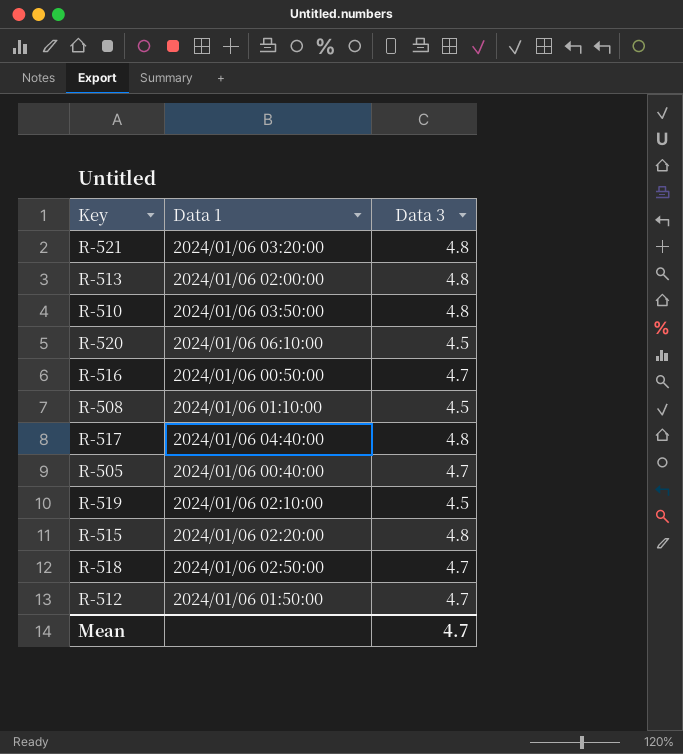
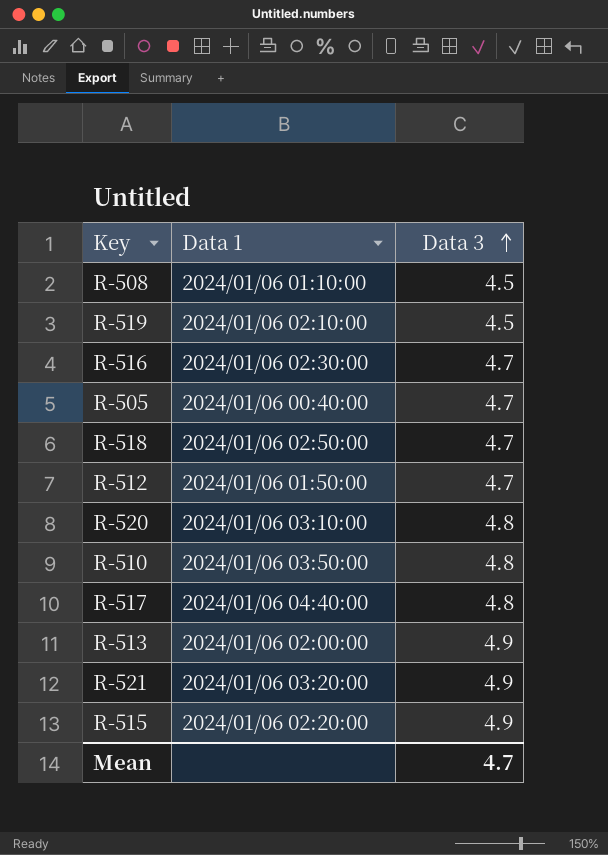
row order: none -> Data 3 ascending
R-516 | Data 1: 2024/01/06 00:50:00 -> 2024/01/06 02:30:00
R-520 | Data 1: 2024/01/06 06:10:00 -> 2024/01/06 03:10:00
R-520 | Data 3: 4.5 -> 4.8
R-513 | Data 3: 4.8 -> 4.9
R-521 | Data 3: 4.8 -> 4.9
R-515 | Data 3: 4.8 -> 4.9

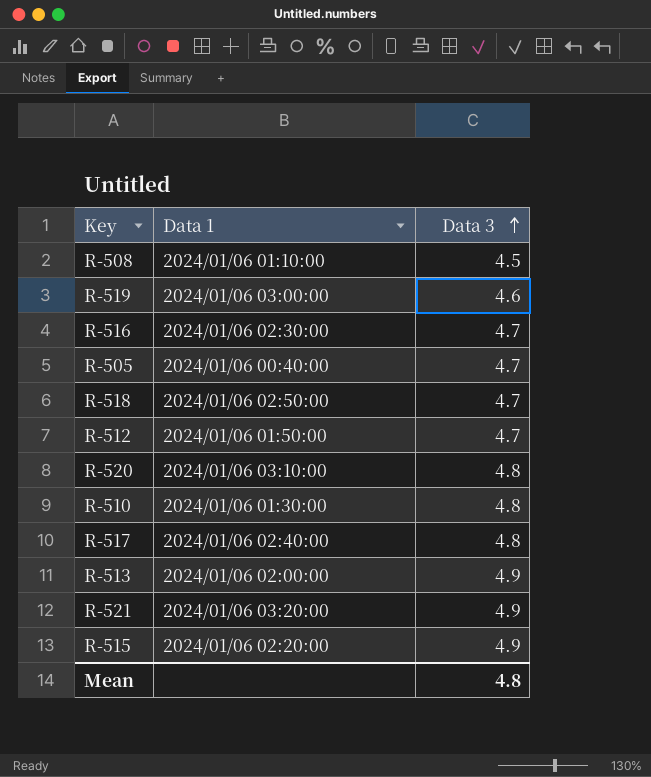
R-519 | Data 1: 2024/01/06 02:10:00 -> 2024/01/06 03:00:00
R-519 | Data 3: 4.5 -> 4.6
R-510 | Data 1: 2024/01/06 03:50:00 -> 2024/01/06 01:30:00
R-517 | Data 1: 2024/01/06 04:40:00 -> 2024/01/06 02:40:00
Mean | Data 3: 4.7 -> 4.8

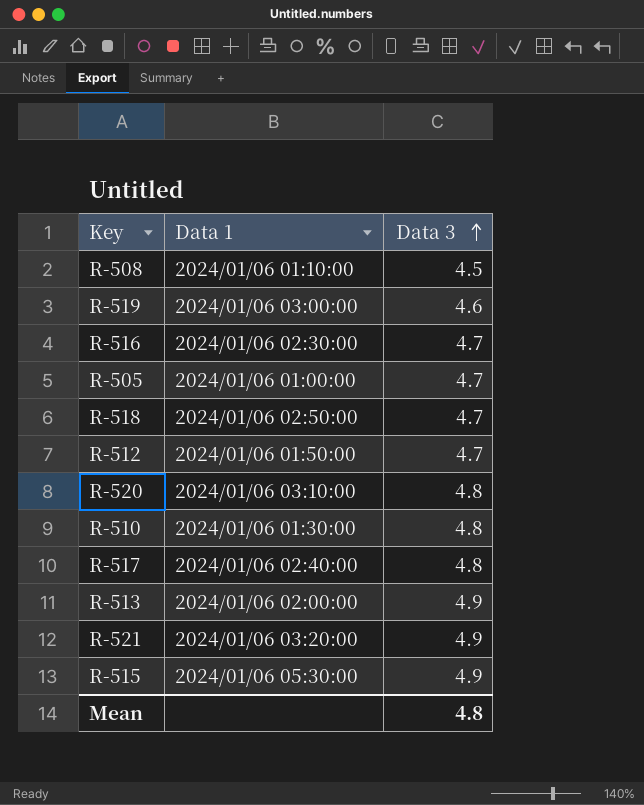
R-505 | Data 1: 2024/01/06 00:40:00 -> 2024/01/06 01:00:00
R-515 | Data 1: 2024/01/06 02:20:00 -> 2024/01/06 05:30:00

